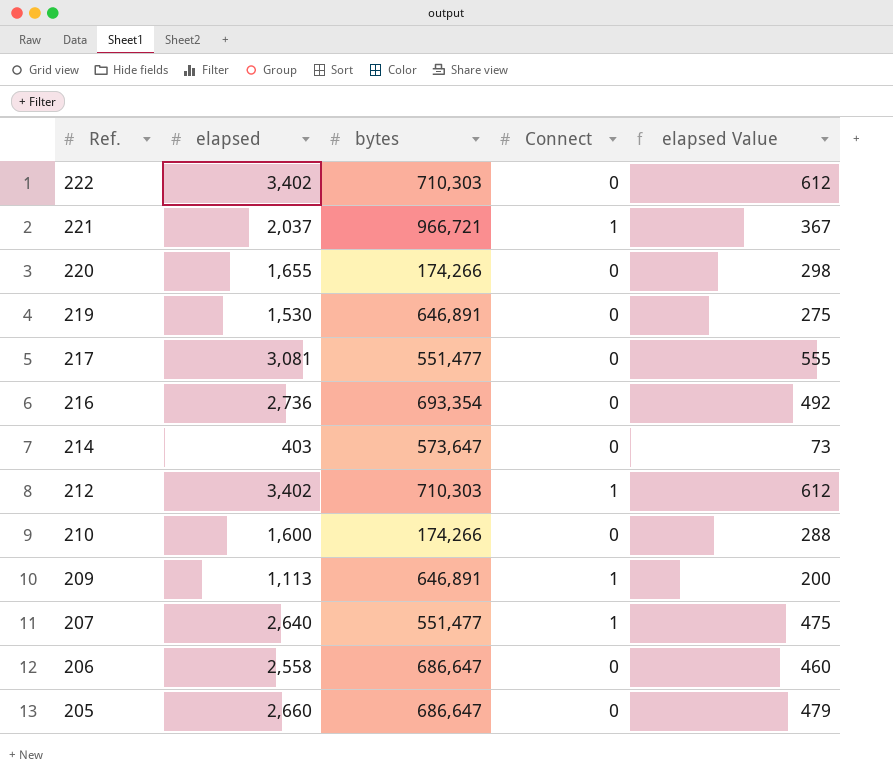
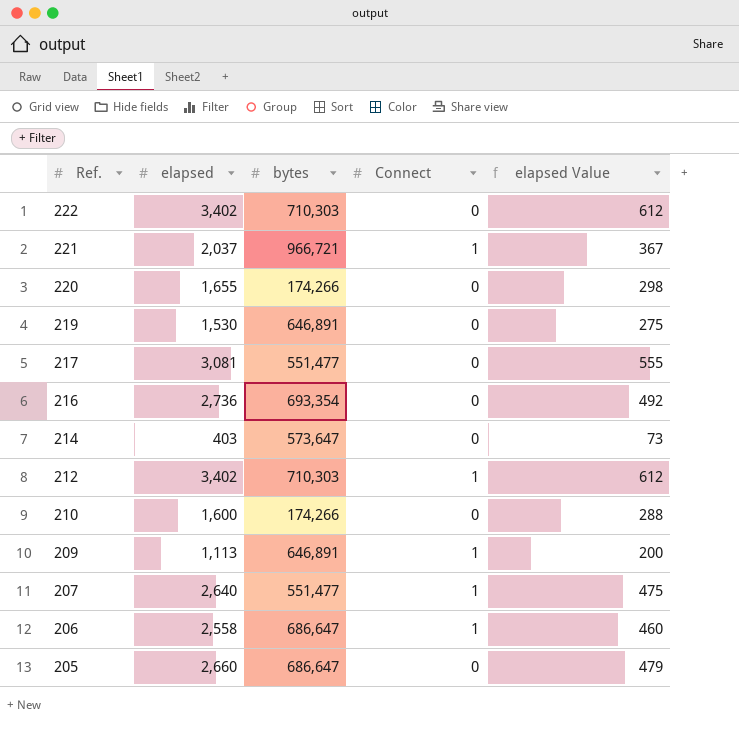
206 | Connect: 0 -> 1

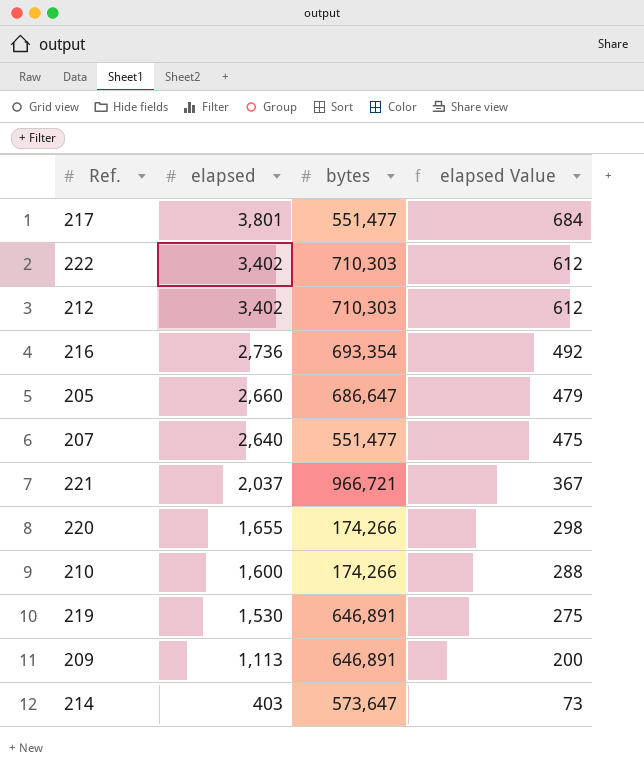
row order: Ref. descending -> elapsed descending
column Connect | position: 4 -> none
row 206: 2,558 | 686,647 | 1 | 460 -> none
217 | elapsed: 3,081 -> 3,801
217 | elapsed Value: 555 -> 684

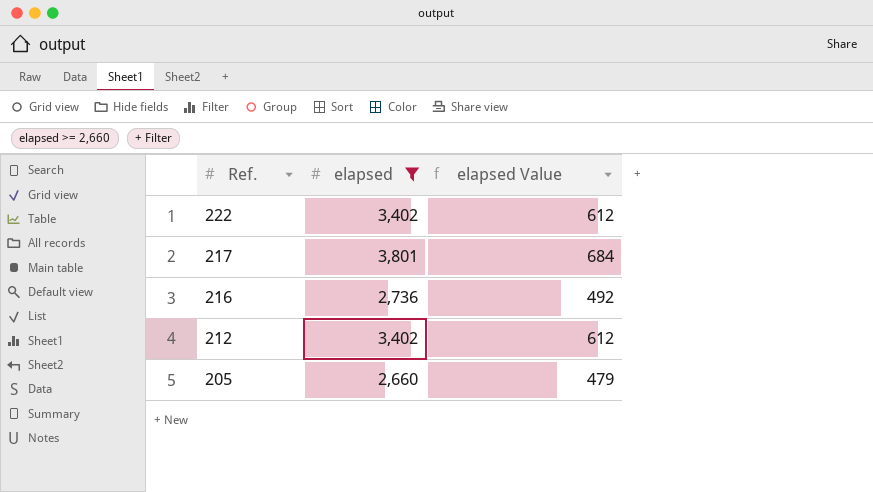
filter: none -> elapsed >= 2,660
row order: elapsed descending -> Ref. descending
column bytes | position: 3 -> none

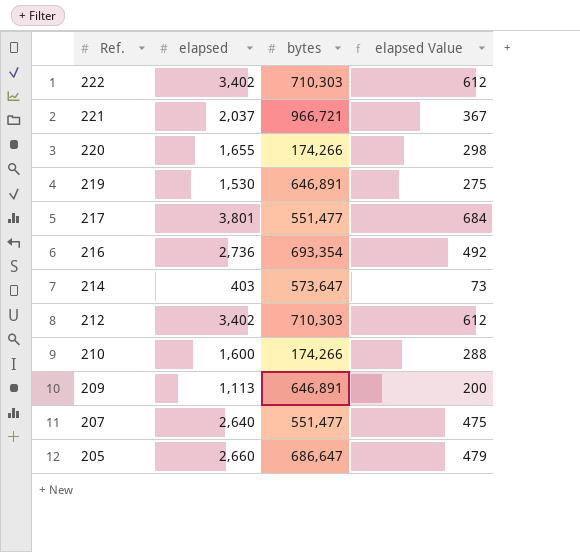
filter: elapsed >= 2,660 -> none
column bytes | position: none -> 3

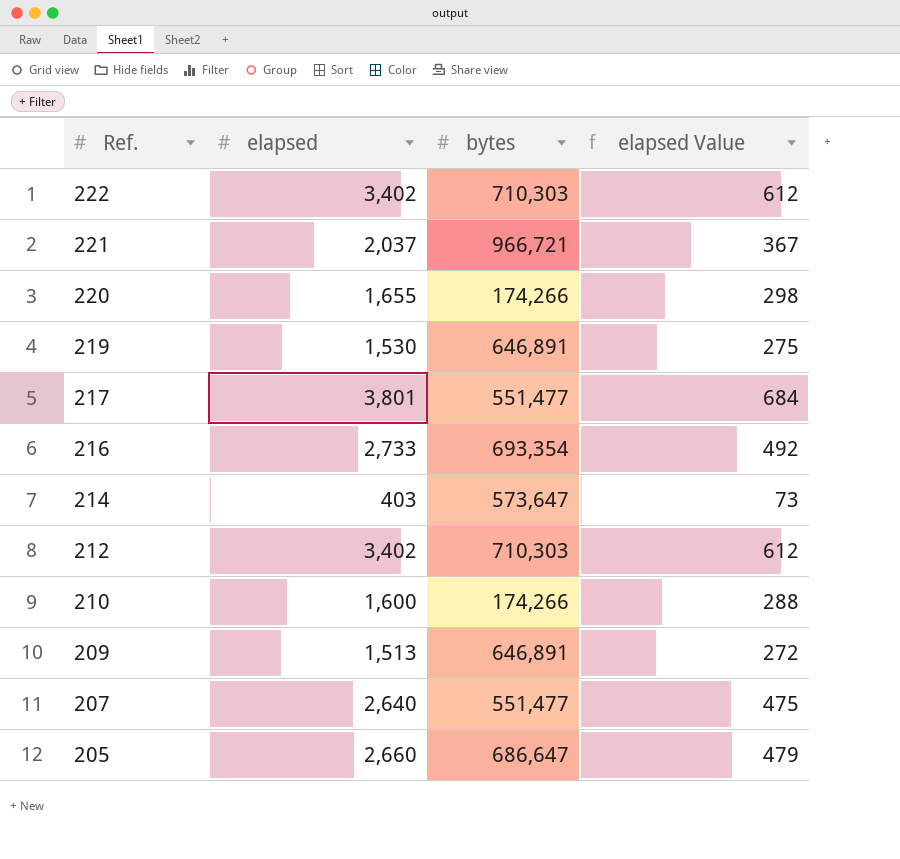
216 | elapsed: 2,736 -> 2,733
209 | elapsed: 1,113 -> 1,513
209 | elapsed Value: 200 -> 272

